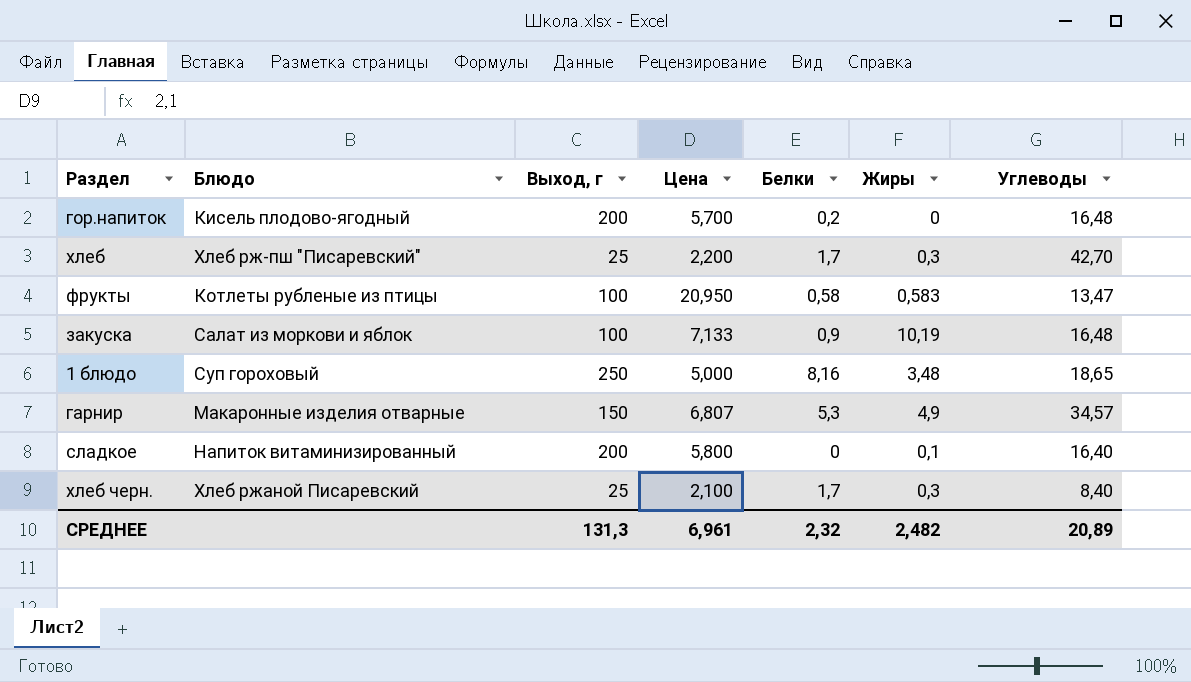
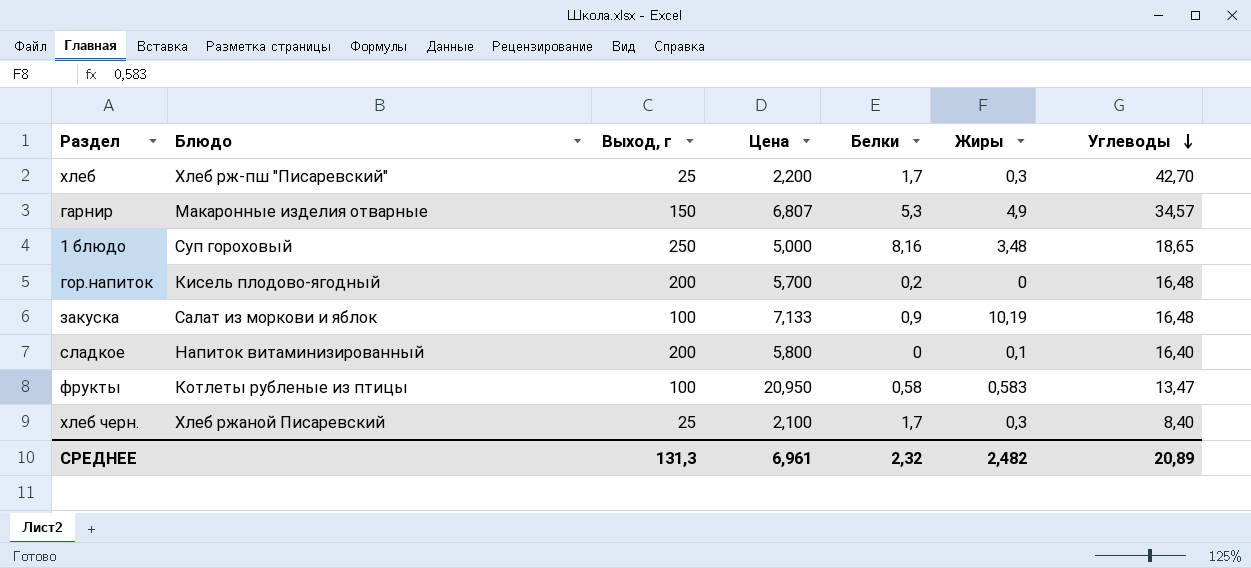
row order: none -> Углеводы descending

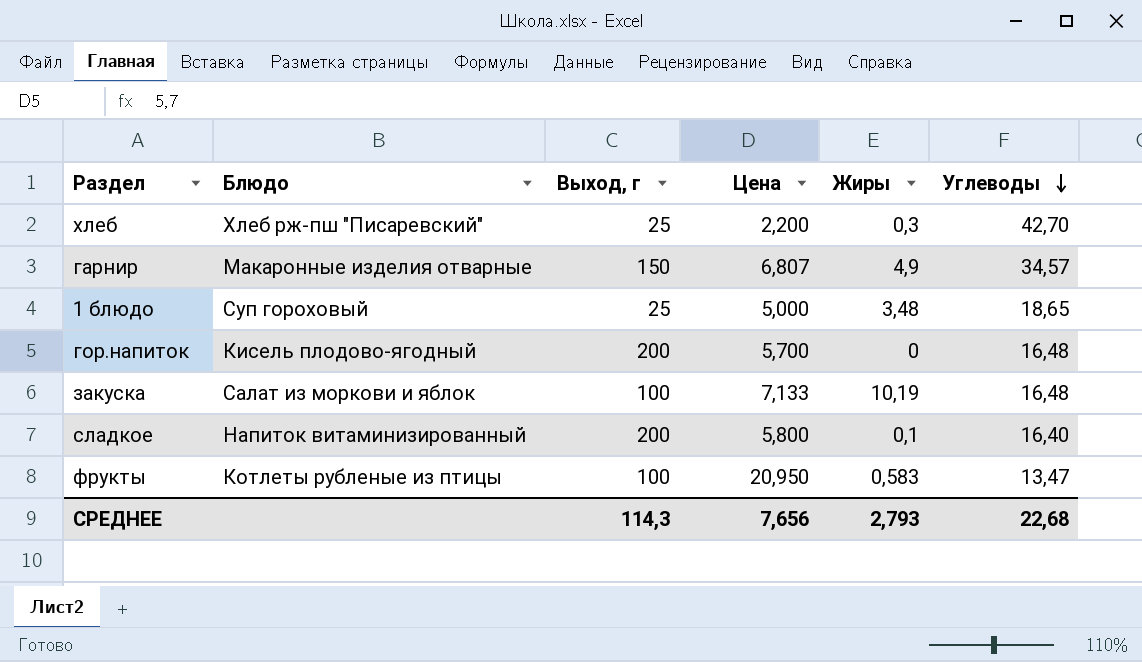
column Белки | position: 5 -> none
row хлеб черн.: Хлеб ржаной Писаревский | 25 | 2,100 | 1,7 | 0,3 | 8,40 -> none
1 блюдо | Выход, г: 250 -> 25
СРЕДНЕЕ | Выход, г: 131,3 -> 114,3
СРЕДНЕЕ | Цена: 6,961 -> 7,656
СРЕДНЕЕ | Жиры: 2,482 -> 2,793
СРЕДНЕЕ | Углеводы: 20,89 -> 22,68

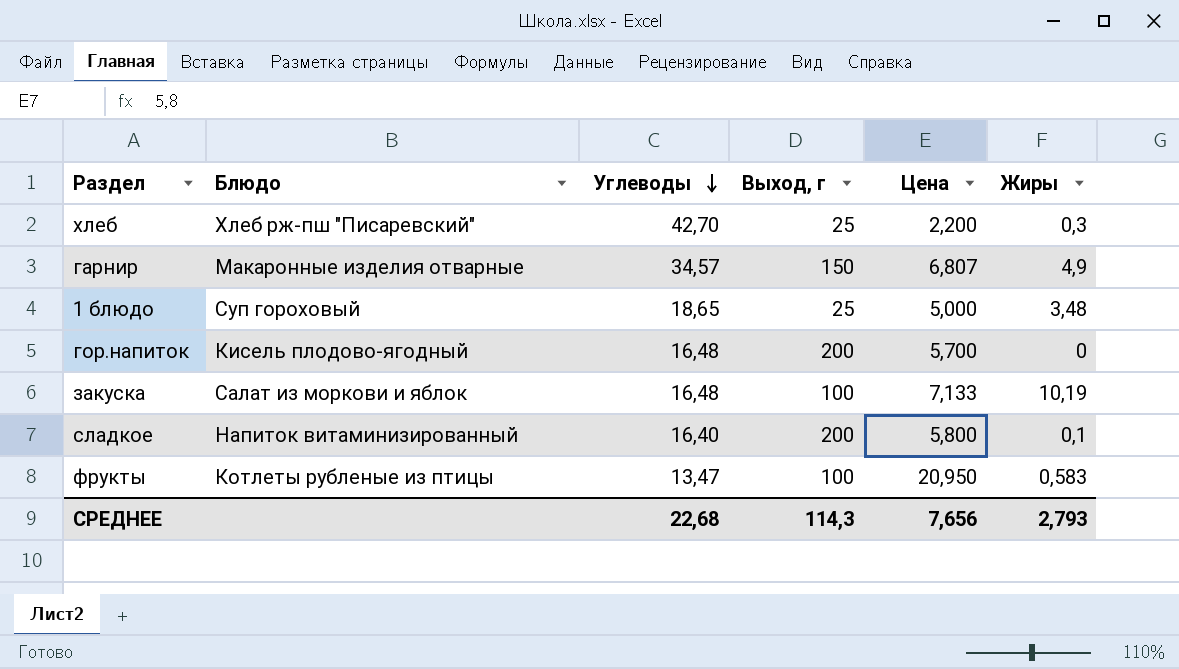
column Углеводы | position: 6 -> 3

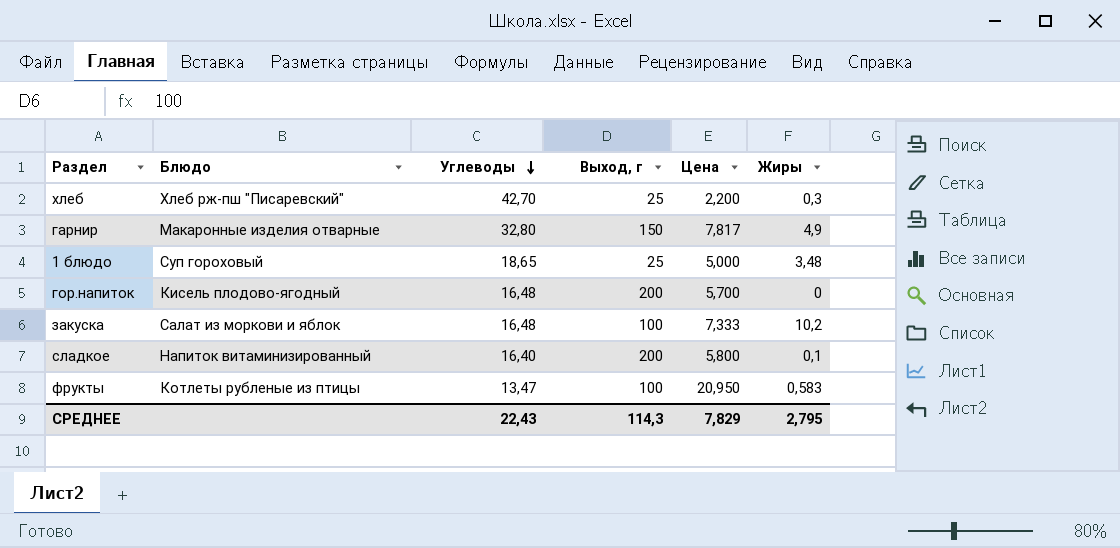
гарнир | Углеводы: 34,57 -> 32,80
гарнир | Цена: 6,807 -> 7,817
закуска | Цена: 7,133 -> 7,333
закуска | Жиры: 10,19 -> 10,2
СРЕДНЕЕ | Углеводы: 22,68 -> 22,43
СРЕДНЕЕ | Цена: 7,656 -> 7,829
СРЕДНЕЕ | Жиры: 2,793 -> 2,795

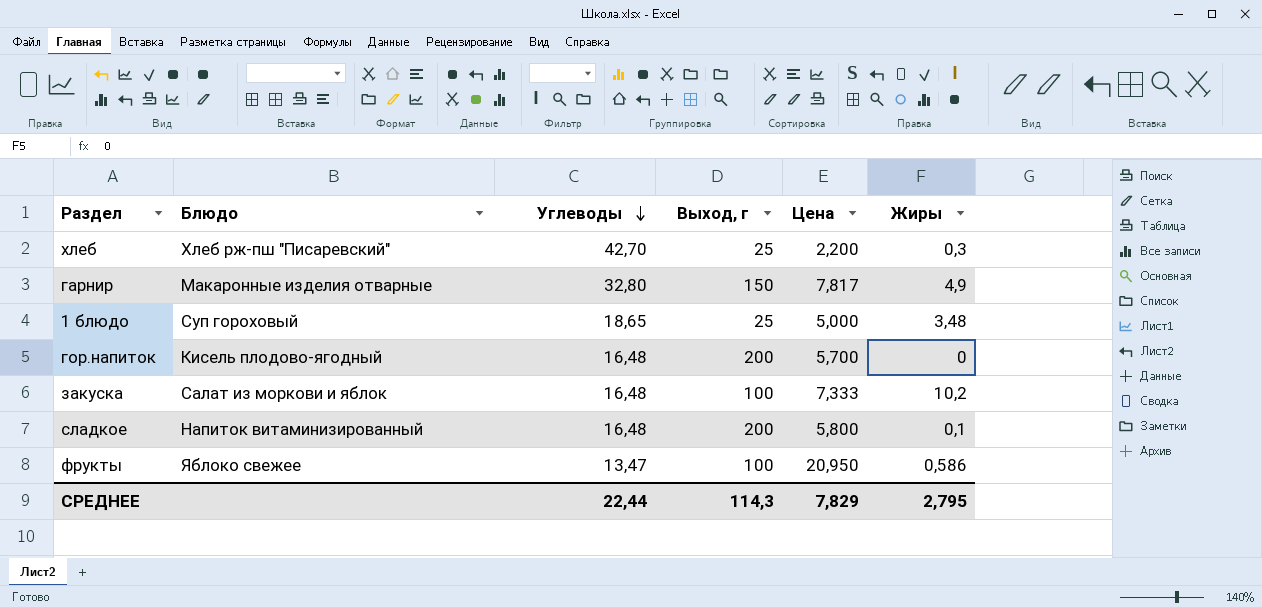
сладкое | Углеводы: 16,40 -> 16,48
фрукты | Блюдо: Котлеты рубленые из птицы -> Яблоко свежее
фрукты | Жиры: 0,583 -> 0,586
СРЕДНЕЕ | Углеводы: 22,43 -> 22,44

